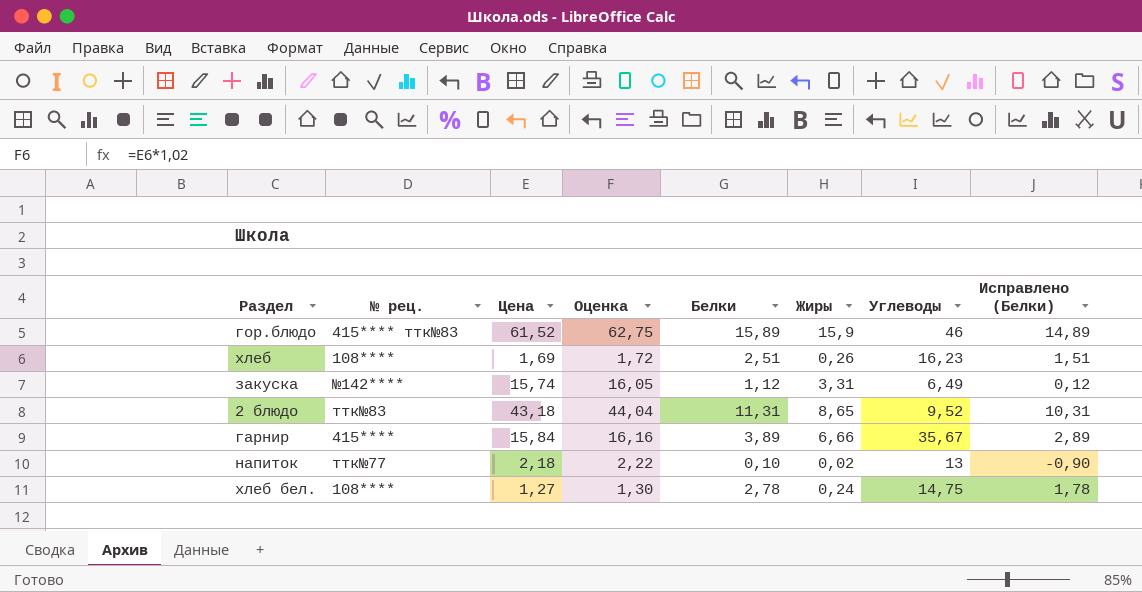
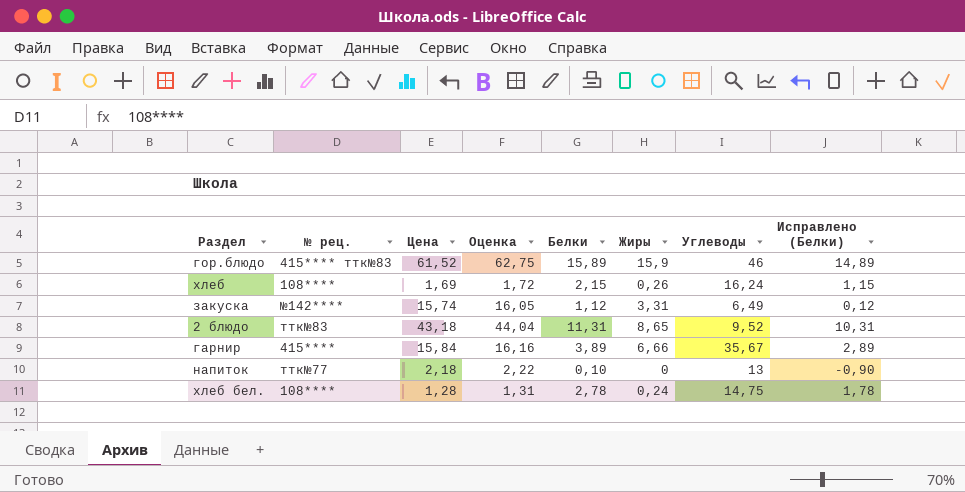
хлеб | Белки: 2,51 -> 2,15
хлеб | Углеводы: 16,23 -> 16,24
хлеб | Исправлено (Белки): 1,51 -> 1,15
напиток | Жиры: 0,02 -> 0
хлеб бел. | Цена: 1,27 -> 1,28
хлеб бел. | Оценка: 1,30 -> 1,31

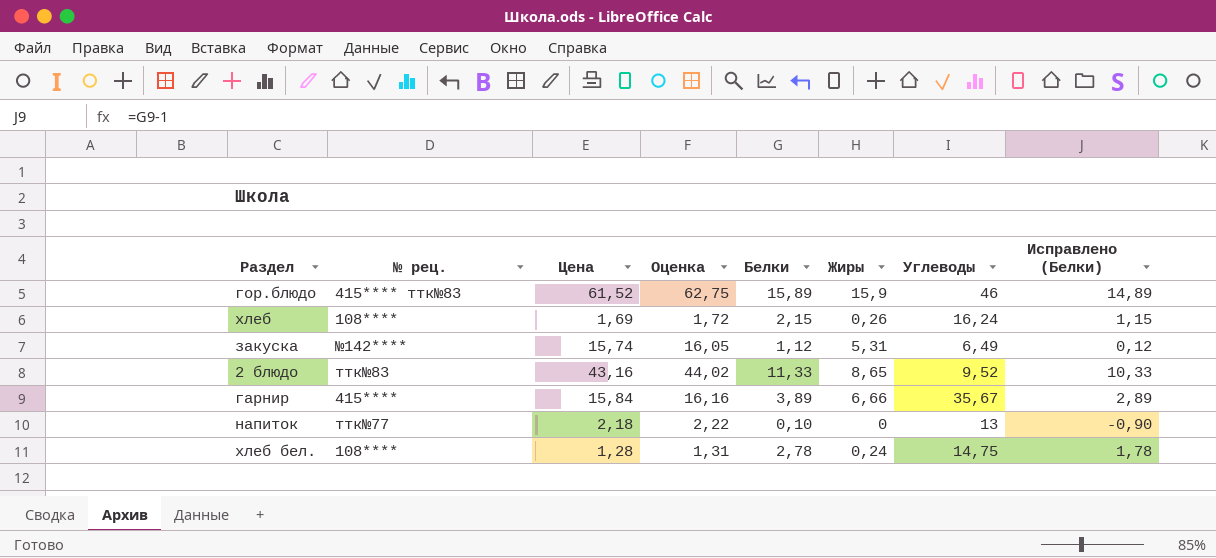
закуска | Жиры: 3,31 -> 5,31
2 блюдо | Цена: 43,18 -> 43,16
2 блюдо | Оценка: 44,04 -> 44,02
2 блюдо | Белки: 11,31 -> 11,33
2 блюдо | Исправлено (Белки): 10,31 -> 10,33

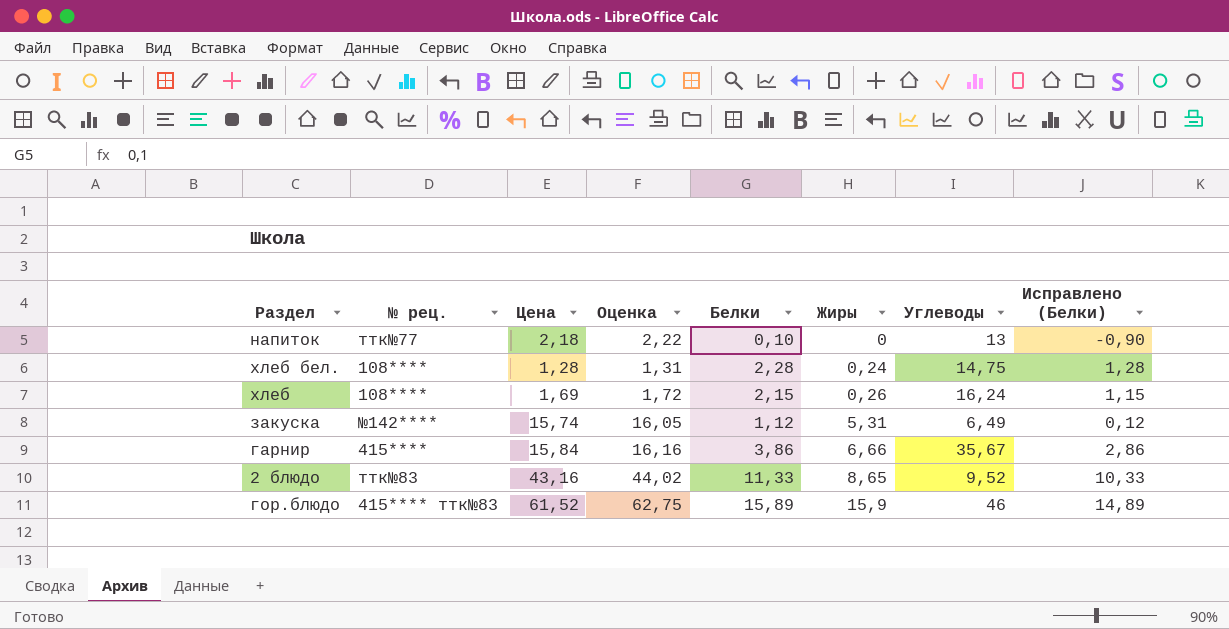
row order: none -> Жиры ascending
хлеб бел. | Белки: 2,78 -> 2,28
хлеб бел. | Исправлено (Белки): 1,78 -> 1,28
гарнир | Белки: 3,89 -> 3,86
гарнир | Исправлено (Белки): 2,89 -> 2,86

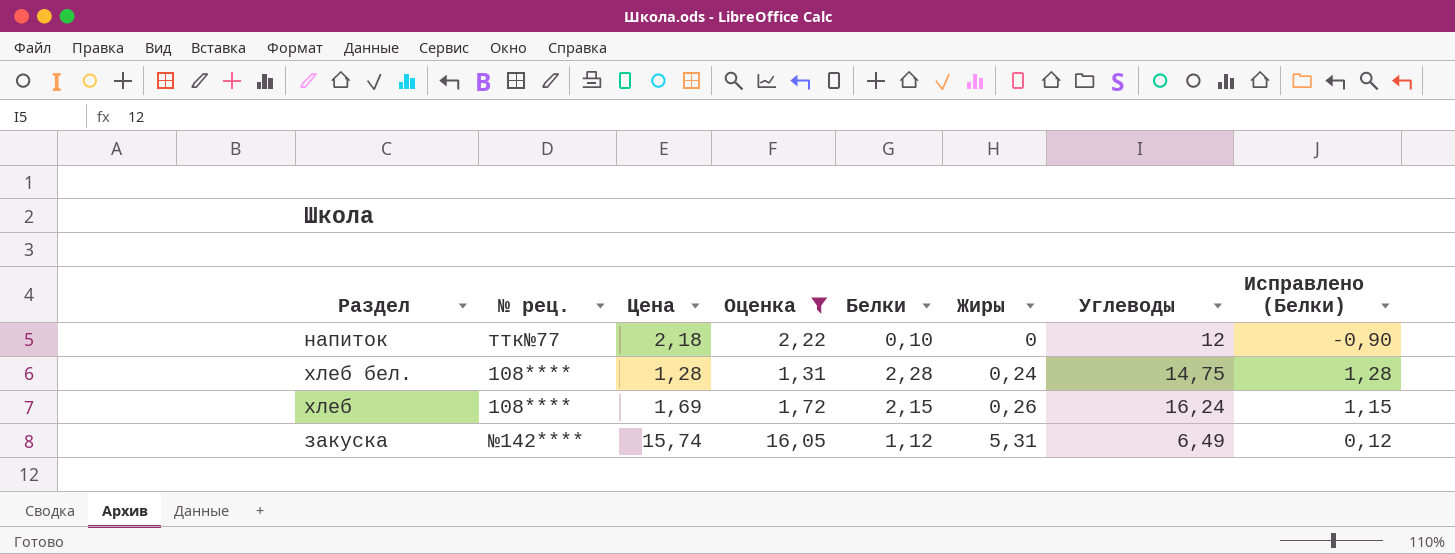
filter: none -> Оценка <= 16,05
напиток | Углеводы: 13 -> 12

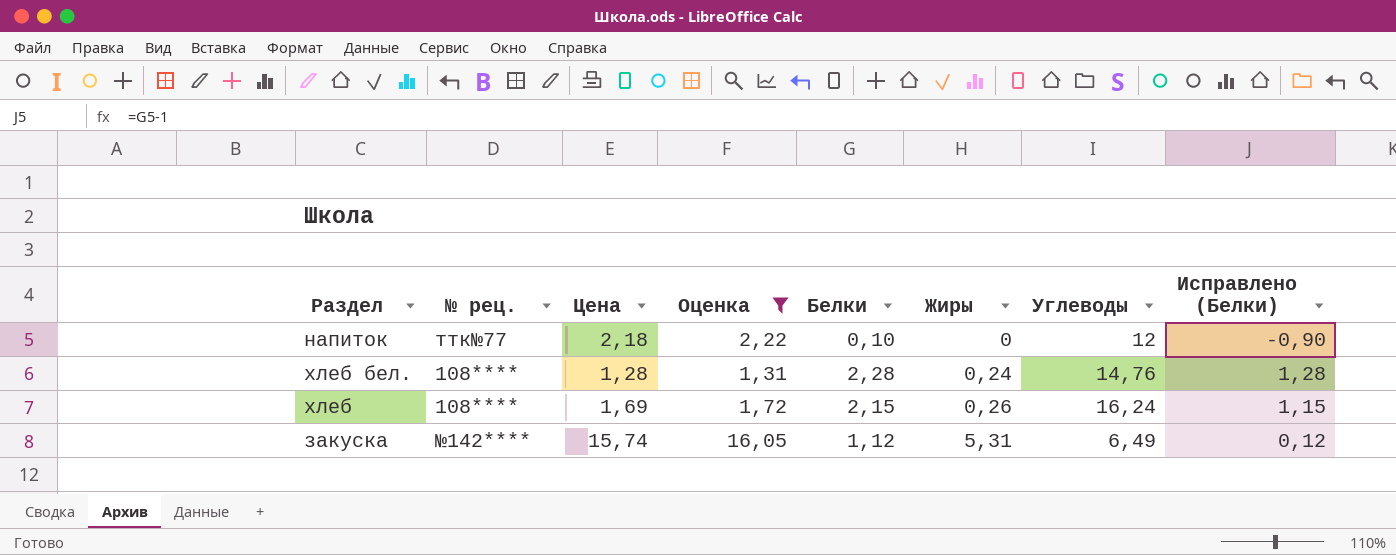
хлеб бел. | Углеводы: 14,75 -> 14,76

